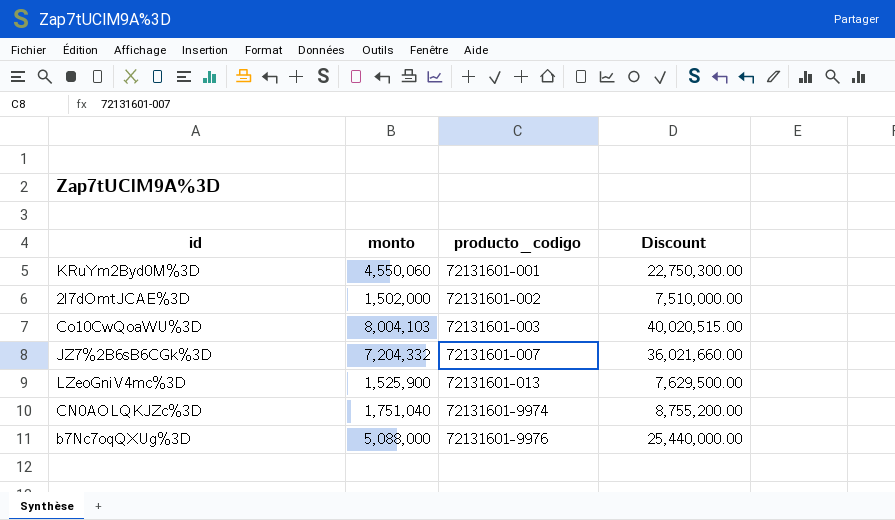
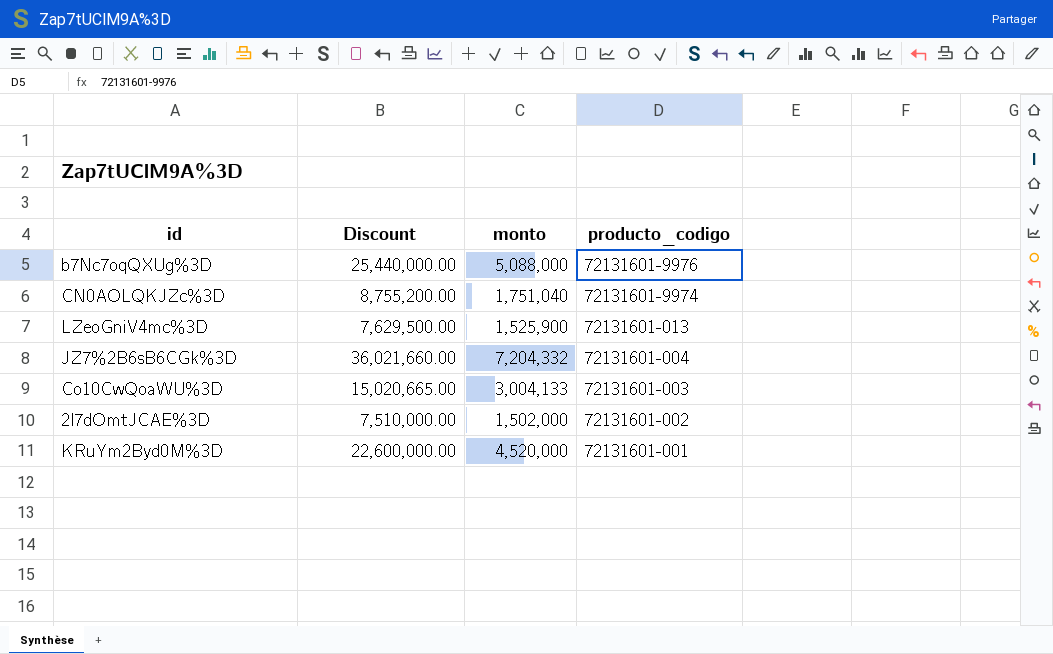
row order: producto_codigo ascending -> producto_codigo descending
column Discount | position: 4 -> 2
JZ7%2B6sB6CGk%3D | producto_codigo: 72131601-007 -> 72131601-004
Co10CwQoaWU%3D | Discount: 40,020,515.00 -> 15,020,665.00
Co10CwQoaWU%3D | monto: 8,004,103 -> 3,004,133
KRuYm2Byd0M%3D | Discount: 22,750,300.00 -> 22,600,000.00
KRuYm2Byd0M%3D | monto: 4,550,060 -> 4,520,000

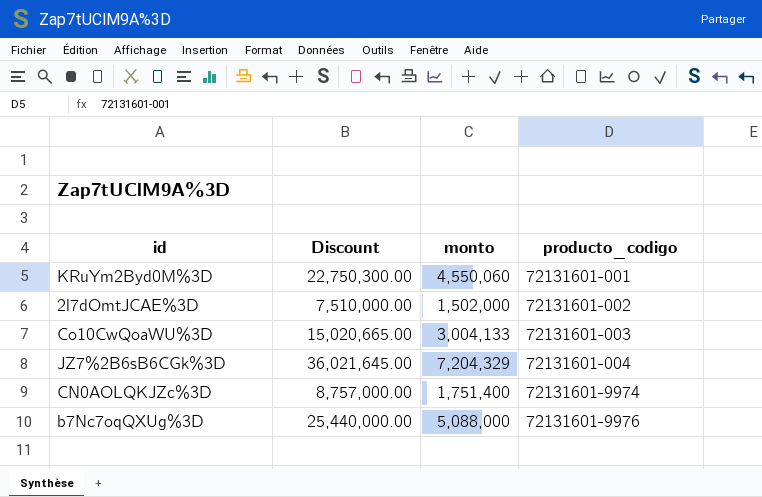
row order: producto_codigo descending -> producto_codigo ascending
row LZeoGniV4mc%3D: 7,629,500.00 | 1,525,900 | 72131601-013 -> none
KRuYm2Byd0M%3D | Discount: 22,600,000.00 -> 22,750,300.00
KRuYm2Byd0M%3D | monto: 4,520,000 -> 4,550,060
JZ7%2B6sB6CGk%3D | Discount: 36,021,660.00 -> 36,021,645.00
JZ7%2B6sB6CGk%3D | monto: 7,204,332 -> 7,204,329
CN0AOLQKJZc%3D | Discount: 8,755,200.00 -> 8,757,000.00
CN0AOLQKJZc%3D | monto: 1,751,040 -> 1,751,400

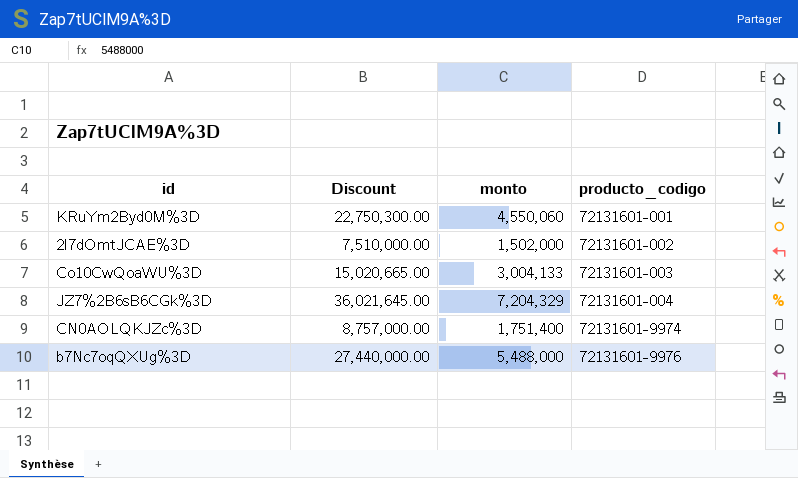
b7Nc7oqQXUg%3D | Discount: 25,440,000.00 -> 27,440,000.00
b7Nc7oqQXUg%3D | monto: 5,088,000 -> 5,488,000

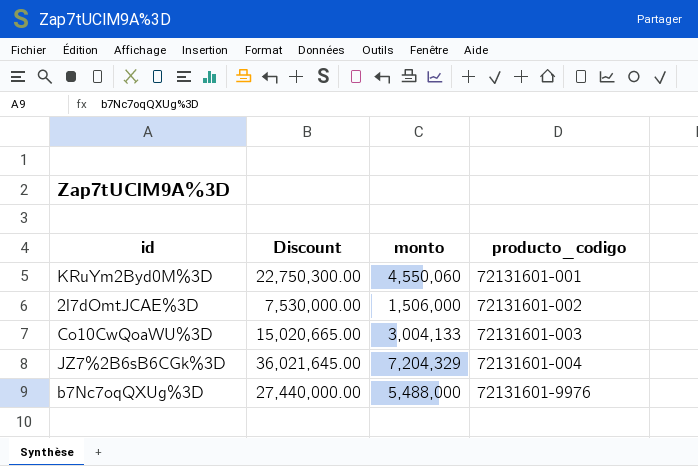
row CN0AOLQKJZc%3D: 8,757,000.00 | 1,751,400 | 72131601-9974 -> none
2l7dOmtJCAE%3D | Discount: 7,510,000.00 -> 7,530,000.00
2l7dOmtJCAE%3D | monto: 1,502,000 -> 1,506,000

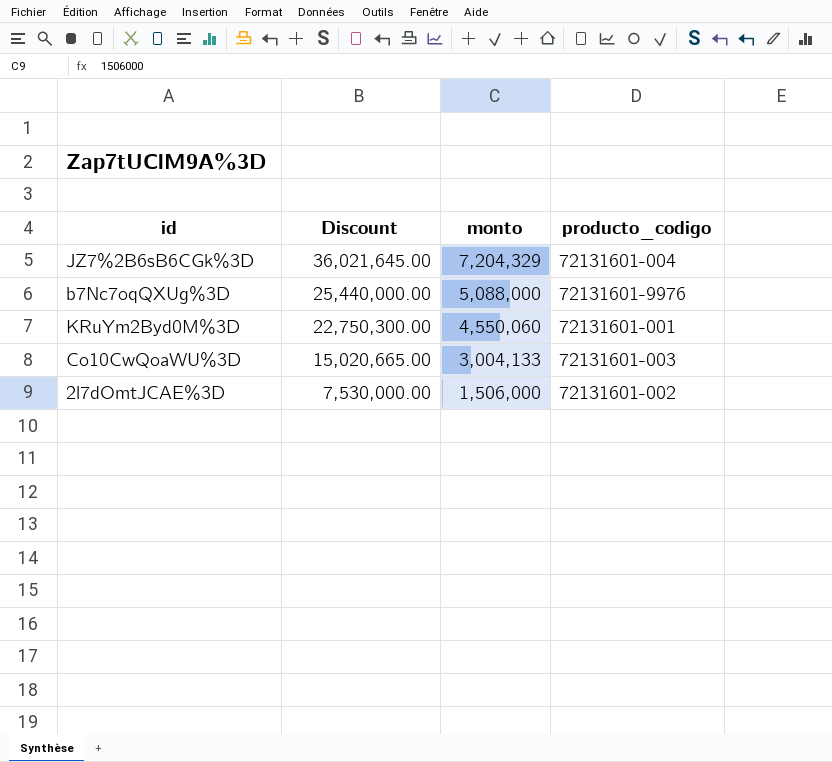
row order: producto_codigo ascending -> Discount descending
b7Nc7oqQXUg%3D | Discount: 27,440,000.00 -> 25,440,000.00
b7Nc7oqQXUg%3D | monto: 5,488,000 -> 5,088,000

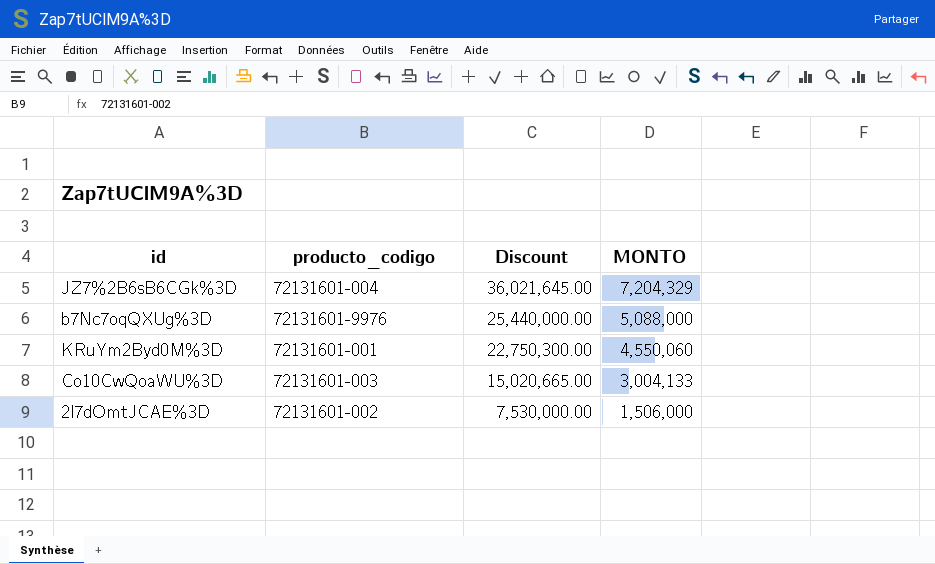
column producto_codigo | position: 4 -> 2
column name: monto -> MONTO

